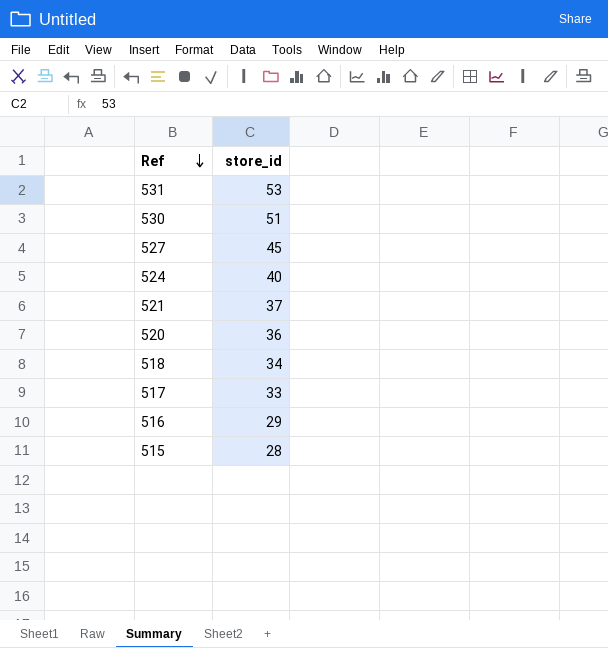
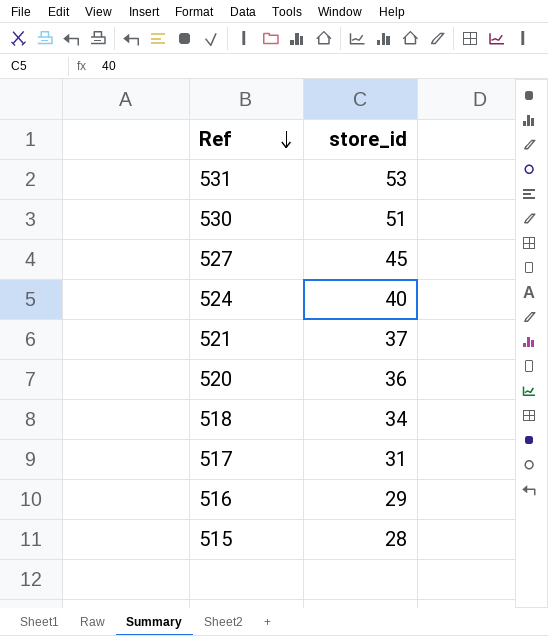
517 | store_id: 33 -> 31

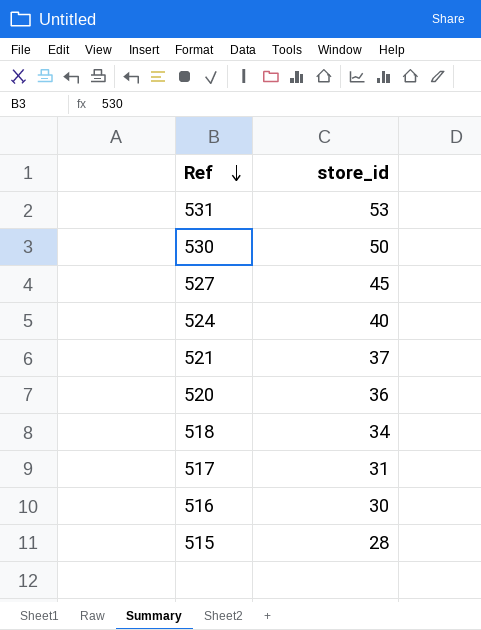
530 | store_id: 51 -> 50
516 | store_id: 29 -> 30

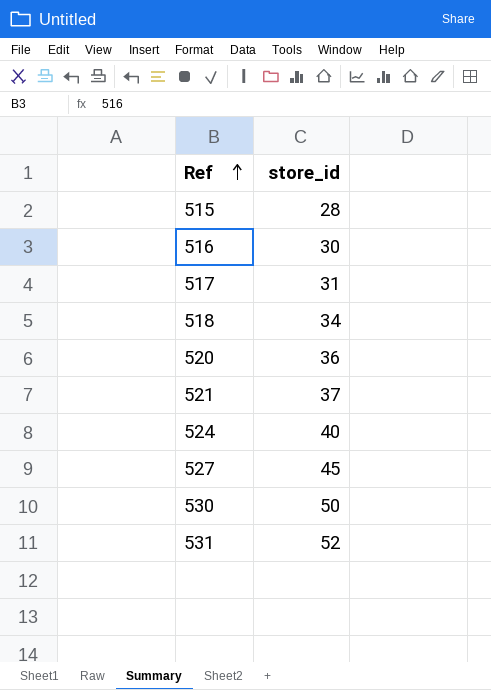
row order: Ref descending -> Ref ascending
531 | store_id: 53 -> 52

